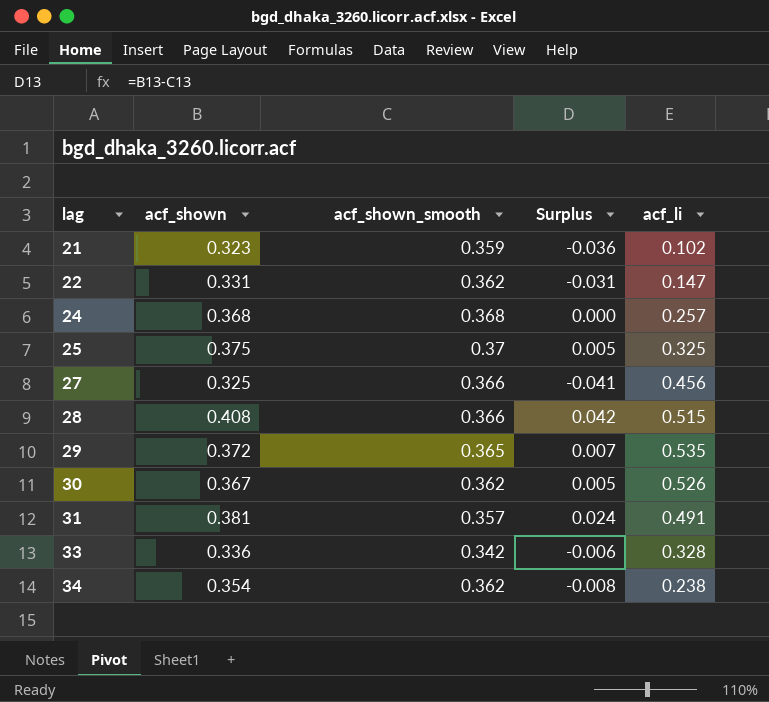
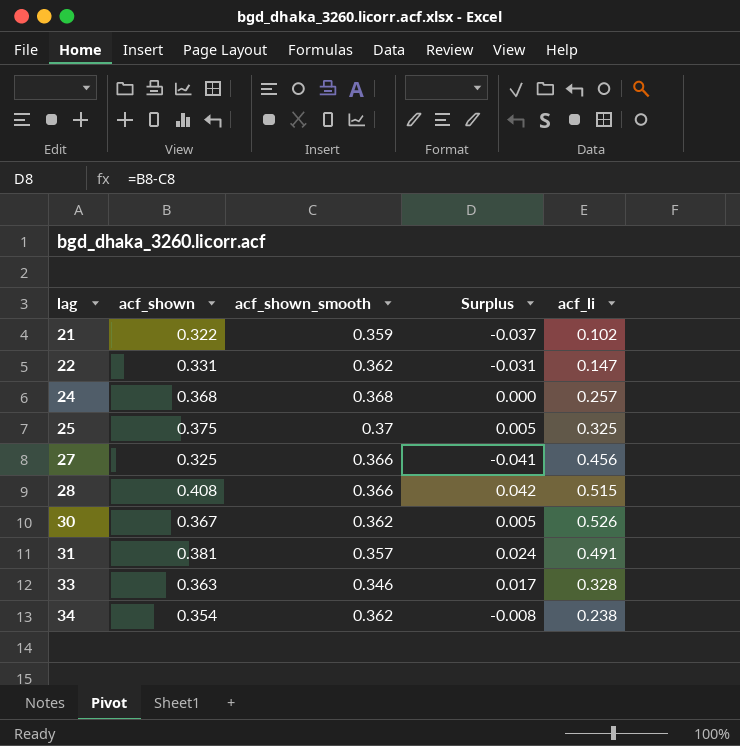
row 29: 0.372 | 0.365 | 0.007 | 0.535 -> none
21 | acf_shown: 0.323 -> 0.322
21 | Surplus: -0.036 -> -0.037
33 | acf_shown: 0.336 -> 0.363
33 | acf_shown_smooth: 0.342 -> 0.346
33 | Surplus: -0.006 -> 0.017

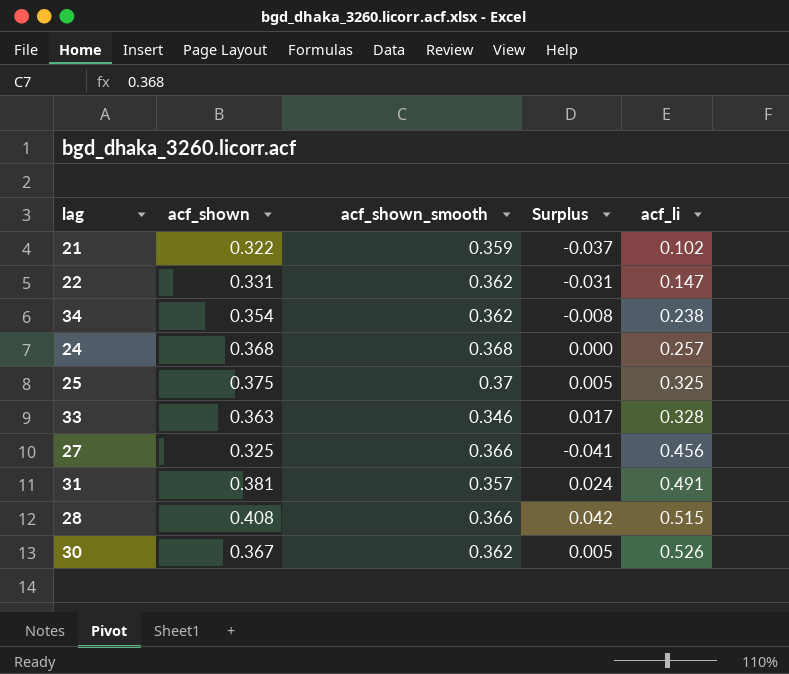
row order: lag ascending -> acf_li ascending

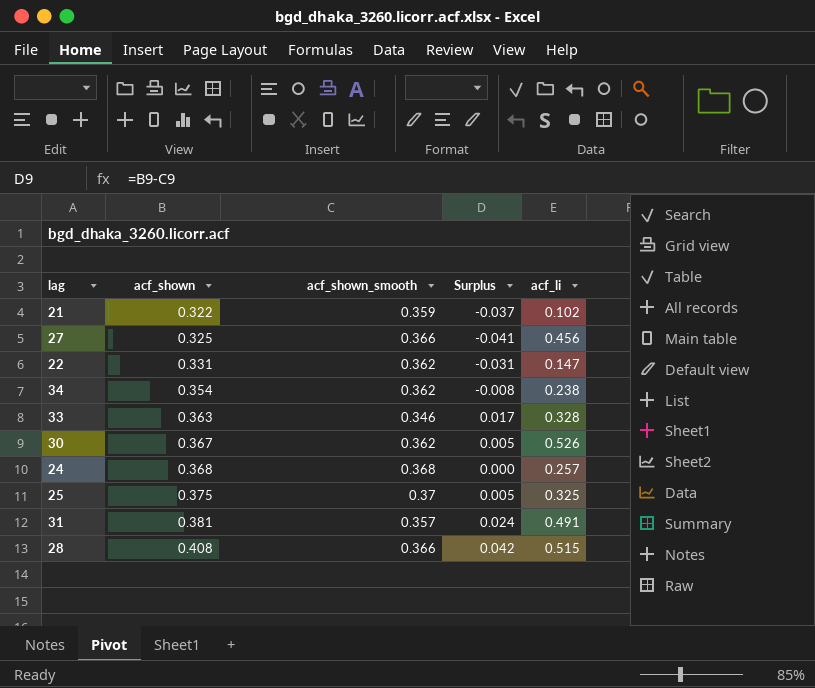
row order: acf_li ascending -> acf_shown ascending

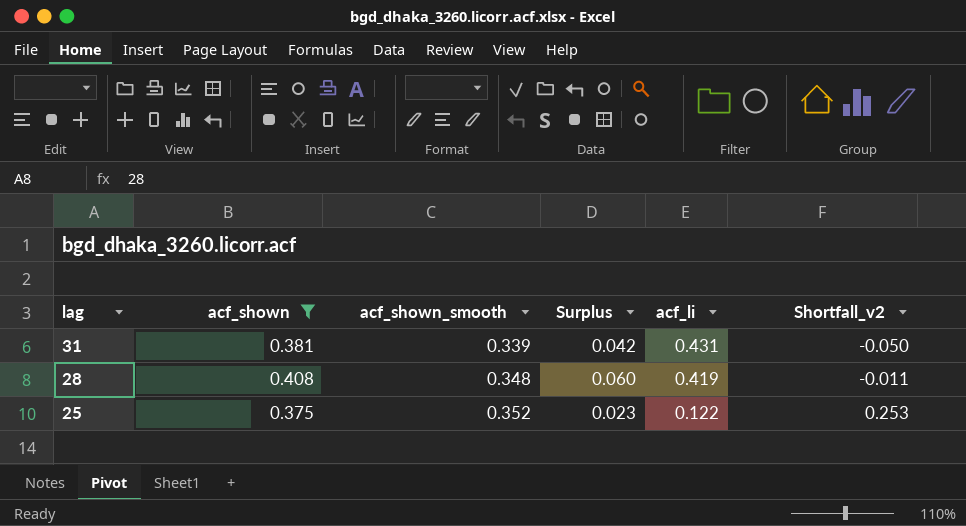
filter: none -> acf_shown >= 0.375
row order: acf_shown ascending -> lag descending
column Shortfall_v2 | formula: none -> [acf_shown] - [acf_li]
31 | acf_shown_smooth: 0.357 -> 0.339
31 | Surplus: 0.024 -> 0.042
31 | acf_li: 0.491 -> 0.431
28 | acf_shown_smooth: 0.366 -> 0.348
28 | Surplus: 0.042 -> 0.060
28 | acf_li: 0.515 -> 0.419
25 | acf_shown_smooth: 0.37 -> 0.352
25 | Surplus: 0.005 -> 0.023
25 | acf_li: 0.325 -> 0.122

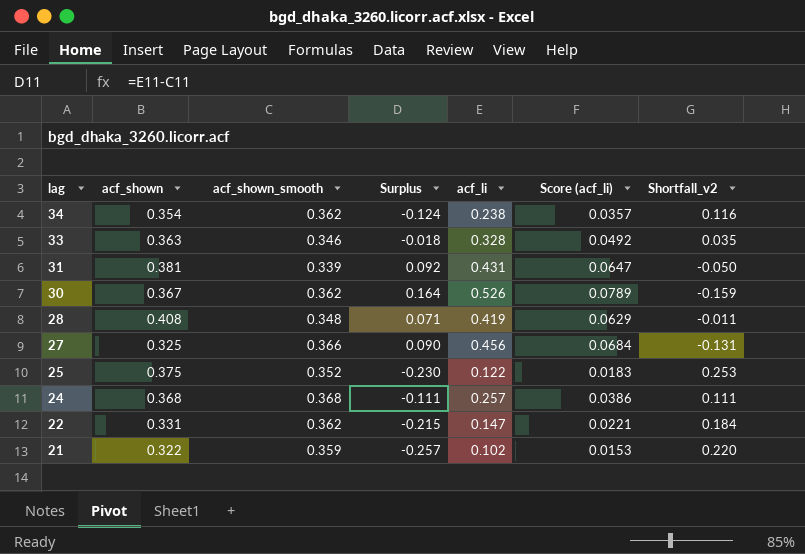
filter: acf_shown >= 0.375 -> none
column Surplus | formula: [acf_shown] - [acf_shown_smooth] -> [acf_li] - [acf_shown_smooth]
column Score (acf_li) | formula: none -> [acf_li] * 0.15

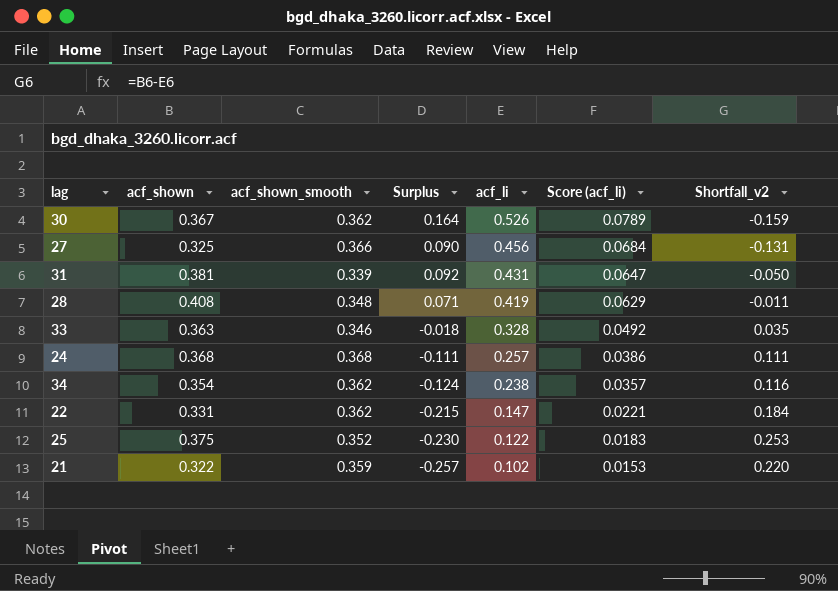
row order: lag descending -> acf_li descending

